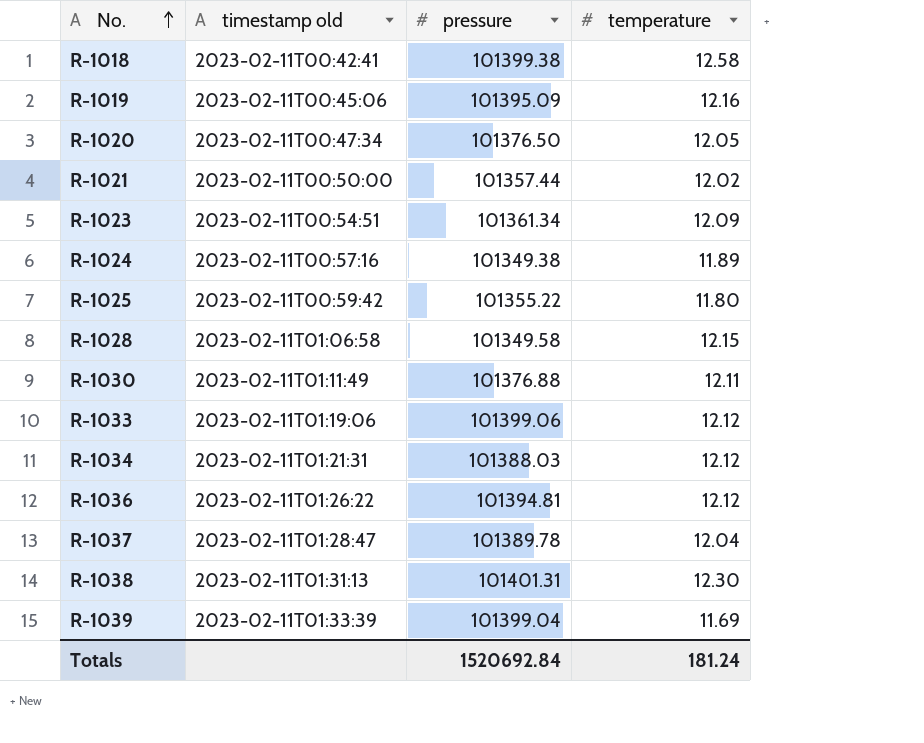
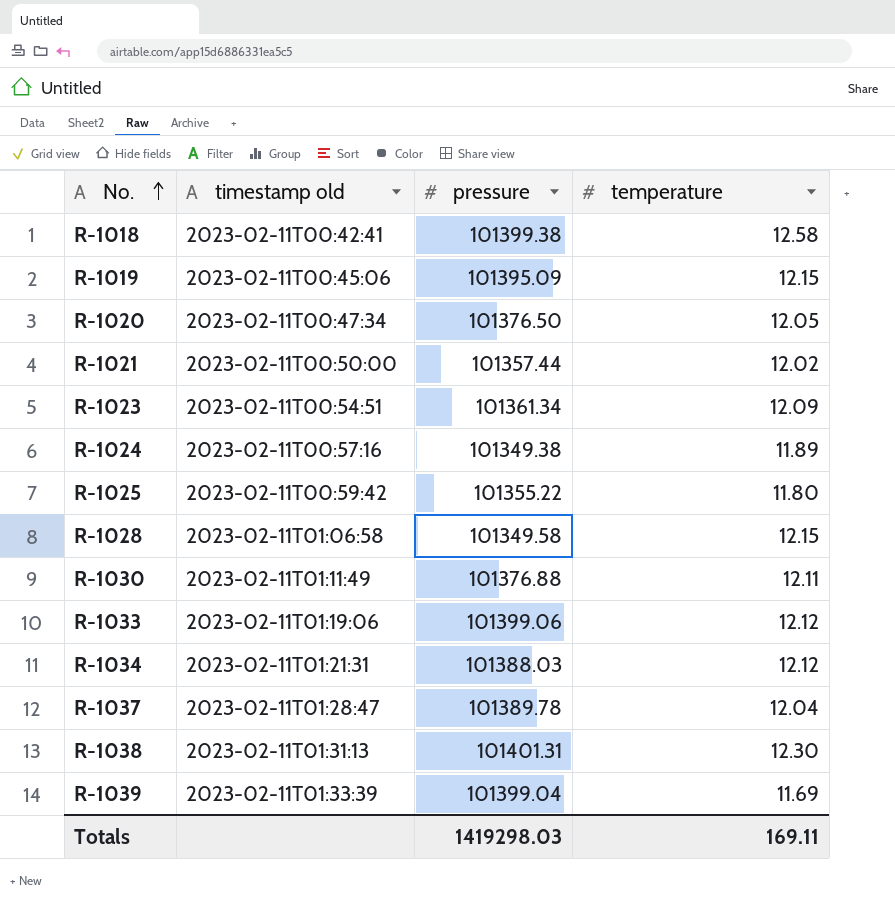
row R-1036: 2023-02-11T01:26:22 | 101394.81 | 12.12 -> none
R-1019 | temperature: 12.16 -> 12.15
Totals | pressure: 1520692.84 -> 1419298.03
Totals | temperature: 181.24 -> 169.11

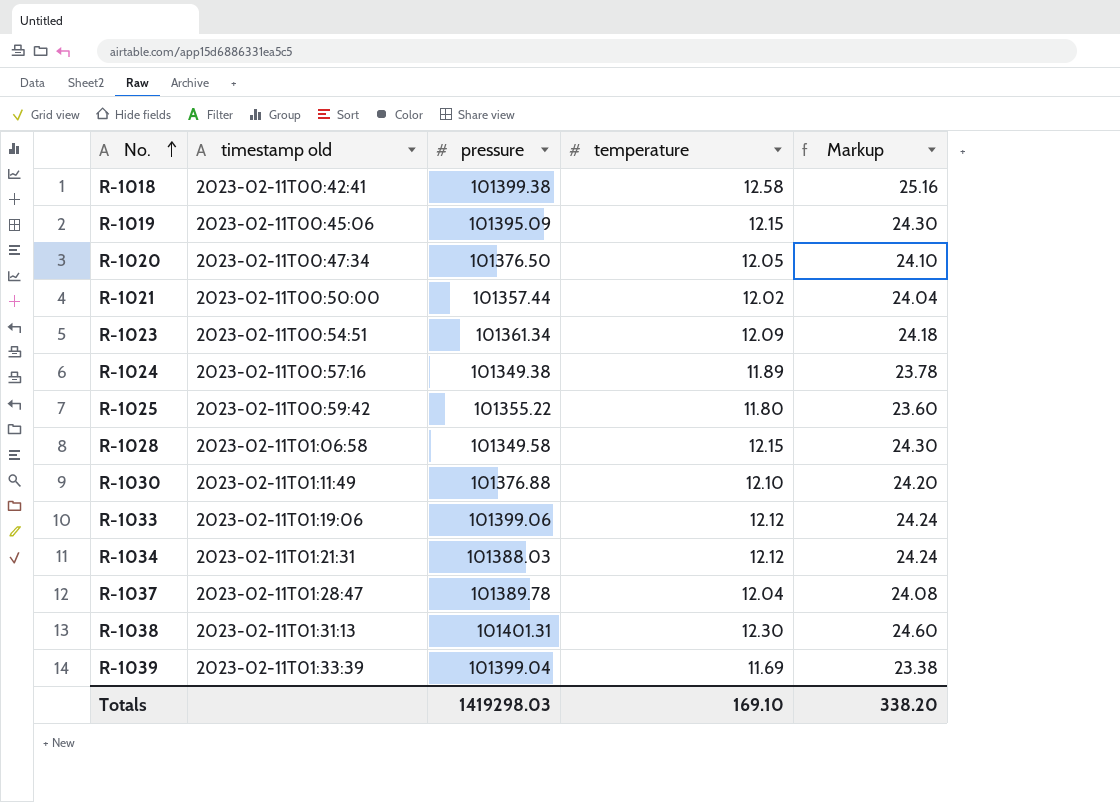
column Markup | formula: none -> [temperature] * 2
R-1030 | temperature: 12.11 -> 12.10
Totals | temperature: 169.11 -> 169.10

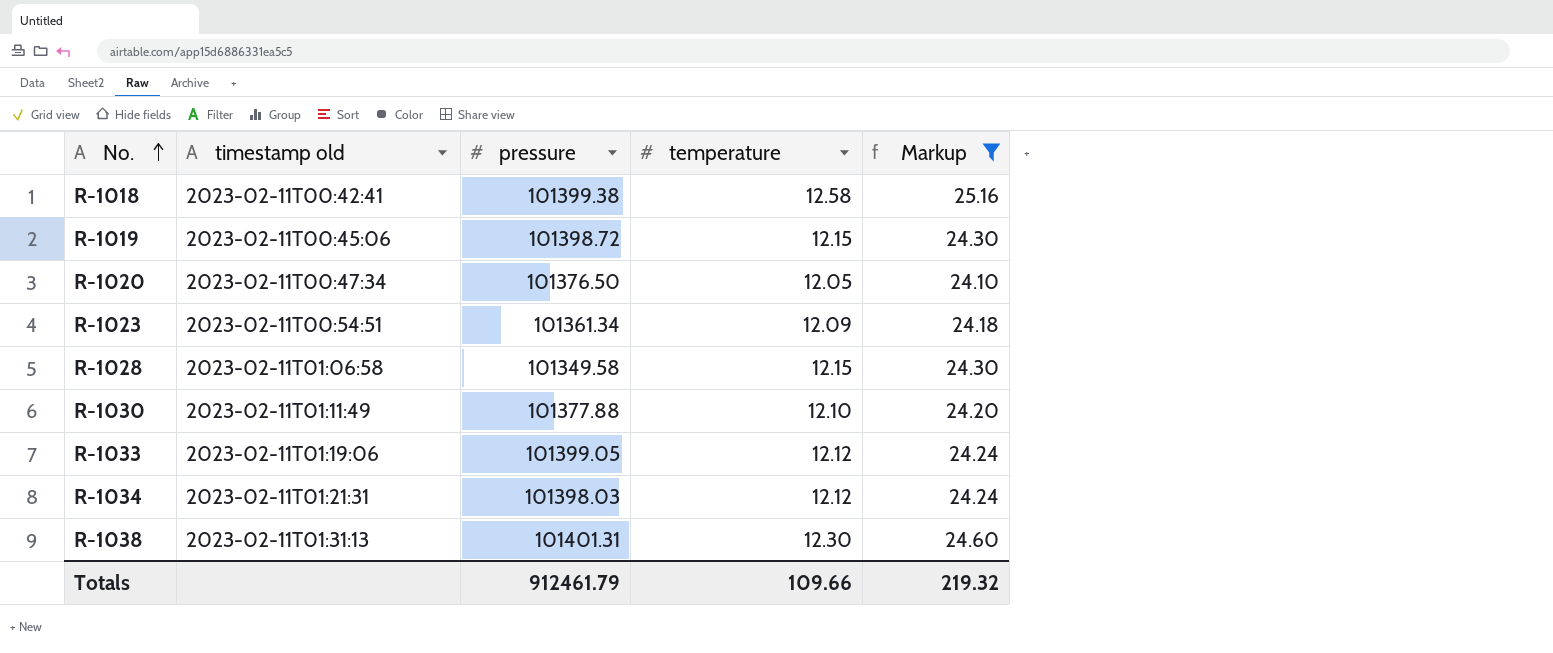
filter: none -> Markup >= 24.10
R-1019 | pressure: 101395.09 -> 101398.72
R-1030 | pressure: 101376.88 -> 101377.88
R-1033 | pressure: 101399.06 -> 101399.05
R-1034 | pressure: 101388.03 -> 101398.03
Totals | pressure: 1419298.03 -> 912461.79
Totals | temperature: 169.10 -> 109.66
Totals | Markup: 338.20 -> 219.32

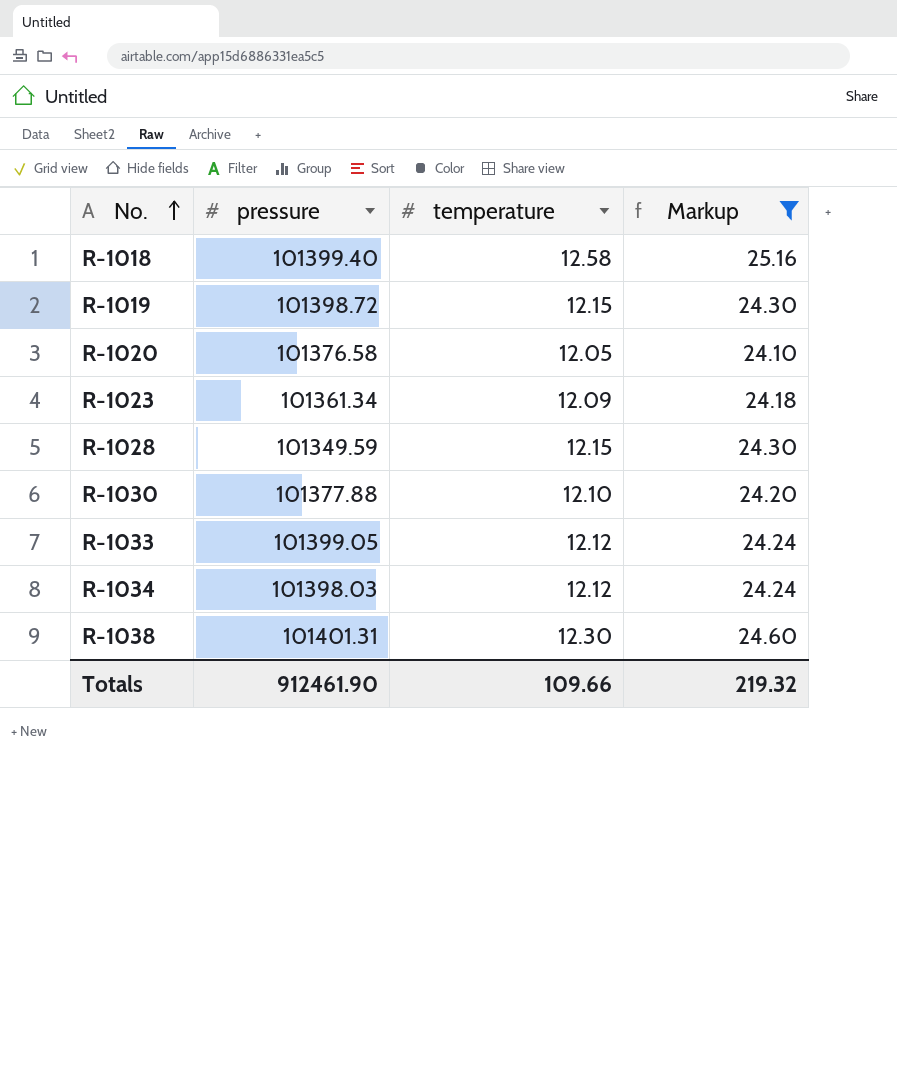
column timestamp old | position: 2 -> none
R-1018 | pressure: 101399.38 -> 101399.40
R-1020 | pressure: 101376.50 -> 101376.58
R-1028 | pressure: 101349.58 -> 101349.59
Totals | pressure: 912461.79 -> 912461.90

